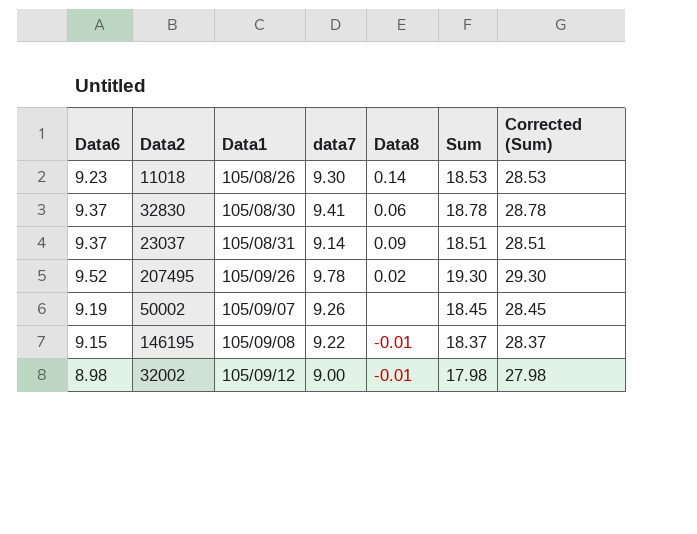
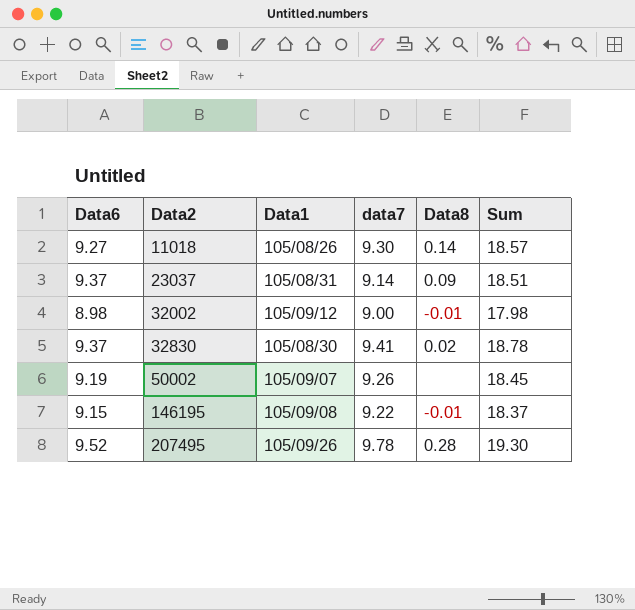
row order: none -> Data2 ascending
column Corrected (Sum) | formula: [Sum] + 10 -> none
11018 | Data6: 9.23 -> 9.27
11018 | Sum: 18.53 -> 18.57
32830 | Data8: 0.06 -> 0.02
207495 | Data8: 0.02 -> 0.28

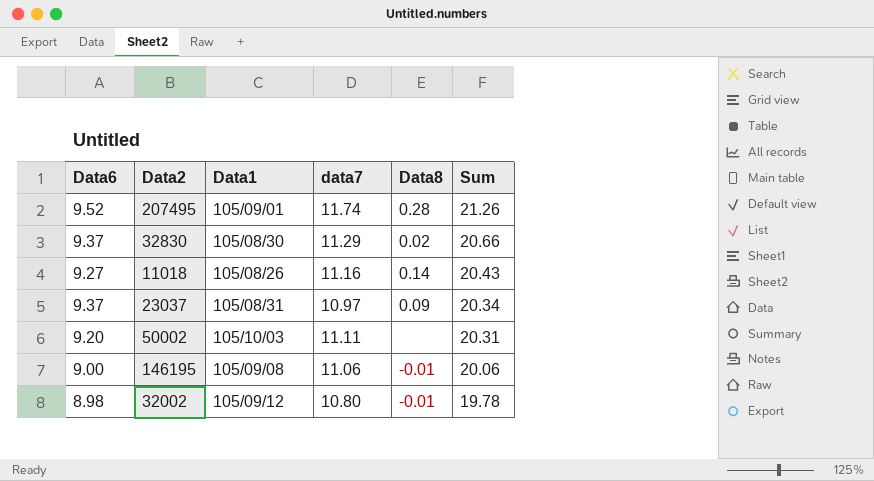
row order: Data2 ascending -> Sum descending
207495 | Data1: 105/09/26 -> 105/09/01
207495 | data7: 9.78 -> 11.74
207495 | Sum: 19.30 -> 21.26
32830 | data7: 9.41 -> 11.29
32830 | Sum: 18.78 -> 20.66
11018 | data7: 9.30 -> 11.16
11018 | Sum: 18.57 -> 20.43
23037 | data7: 9.14 -> 10.97
23037 | Sum: 18.51 -> 20.34
50002 | Data6: 9.19 -> 9.20
50002 | Data1: 105/09/07 -> 105/10/03
50002 | data7: 9.26 -> 11.11
50002 | Sum: 18.45 -> 20.31
146195 | Data6: 9.15 -> 9.00
146195 | data7: 9.22 -> 11.06
146195 | Sum: 18.37 -> 20.06
32002 | data7: 9.00 -> 10.80
32002 | Sum: 17.98 -> 19.78

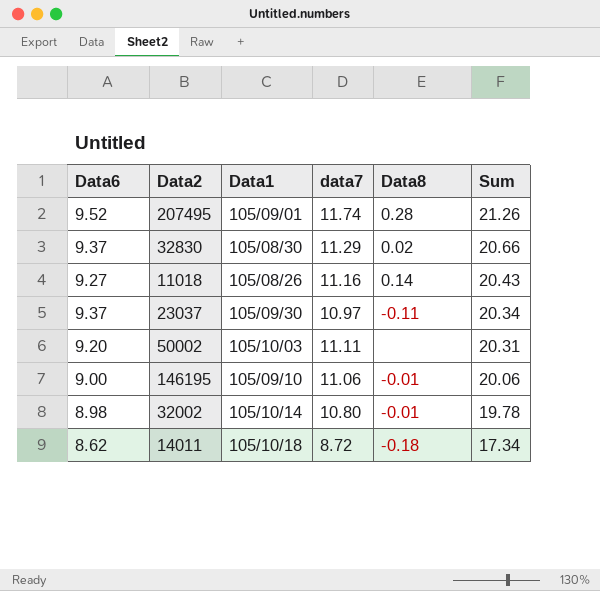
23037 | Data1: 105/08/31 -> 105/09/30
23037 | Data8: 0.09 -> -0.11
146195 | Data1: 105/09/08 -> 105/09/10
32002 | Data1: 105/09/12 -> 105/10/14
row 14011: none -> 8.62 | 105/10/18 | 8.72 | -0.18 | 17.34

